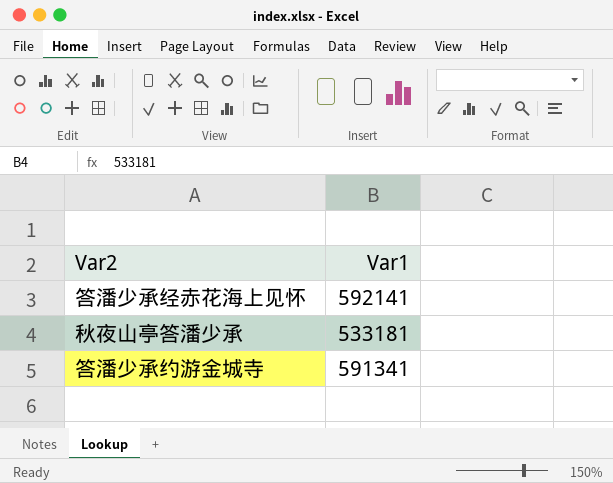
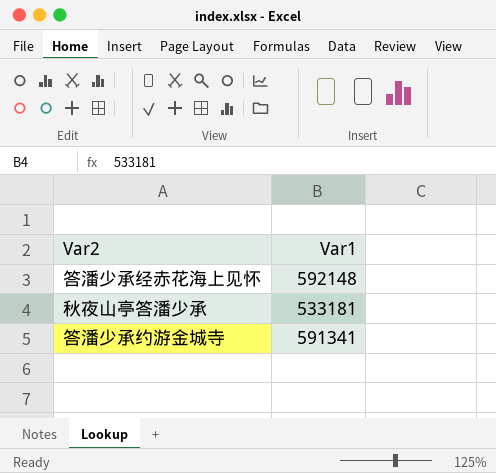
答潘少承经赤花海上见怀 | Var1: 592141 -> 592148

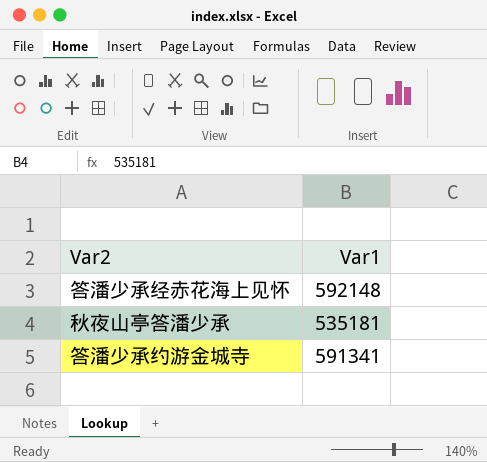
秋夜山亭答潘少承 | Var1: 533181 -> 535181

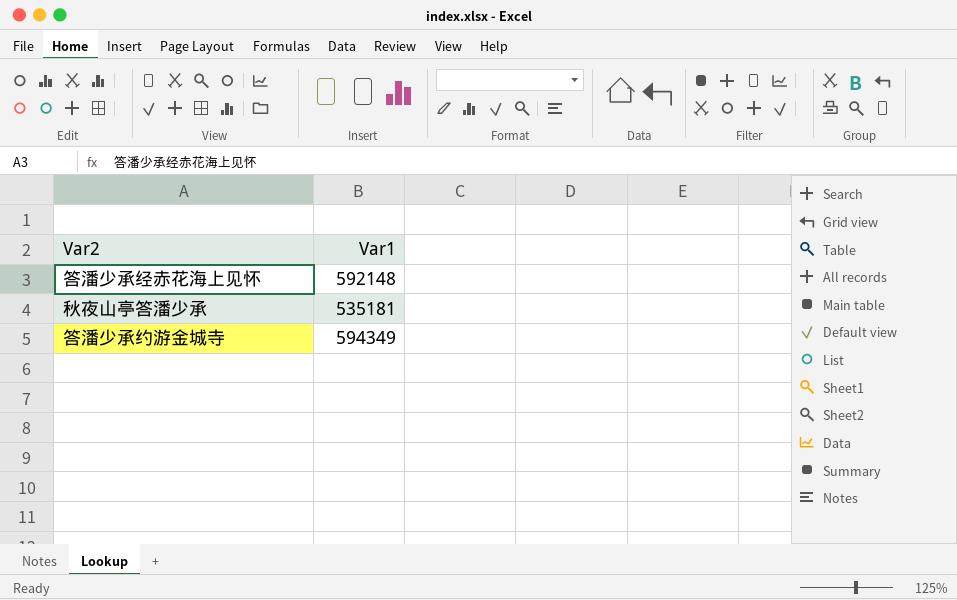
答潘少承约游金城寺 | Var1: 591341 -> 594349

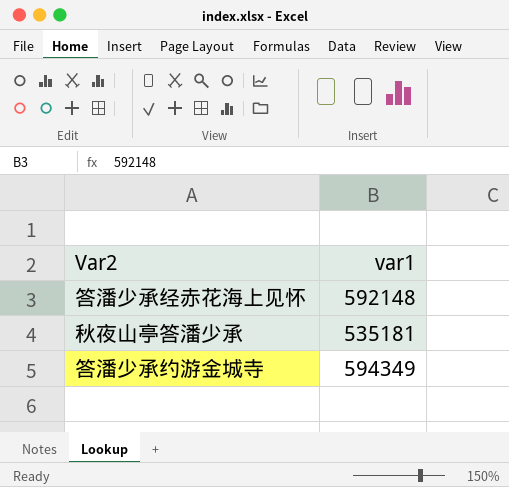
column name: Var1 -> var1

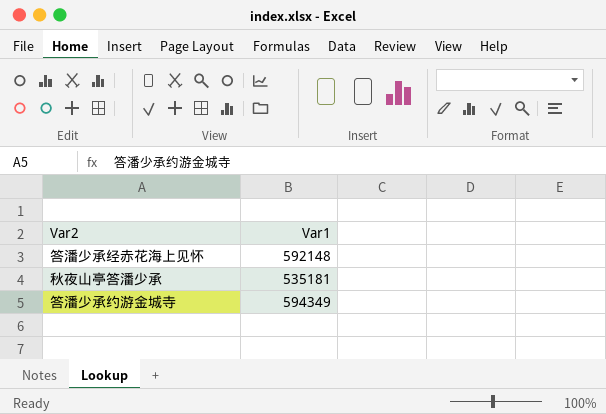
column name: var1 -> Var1

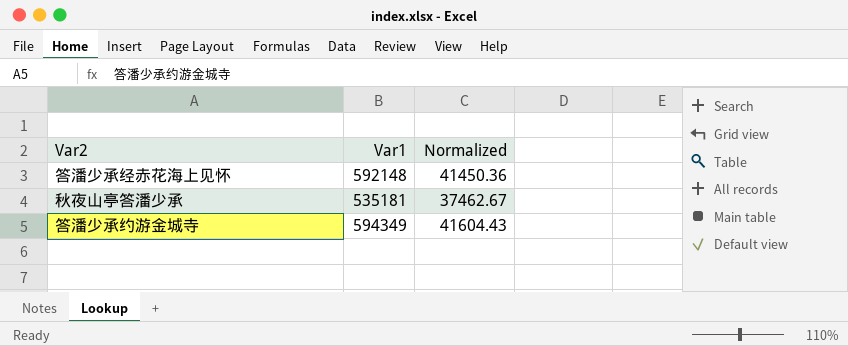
column Normalized | formula: none -> [Var1] * 0.07

